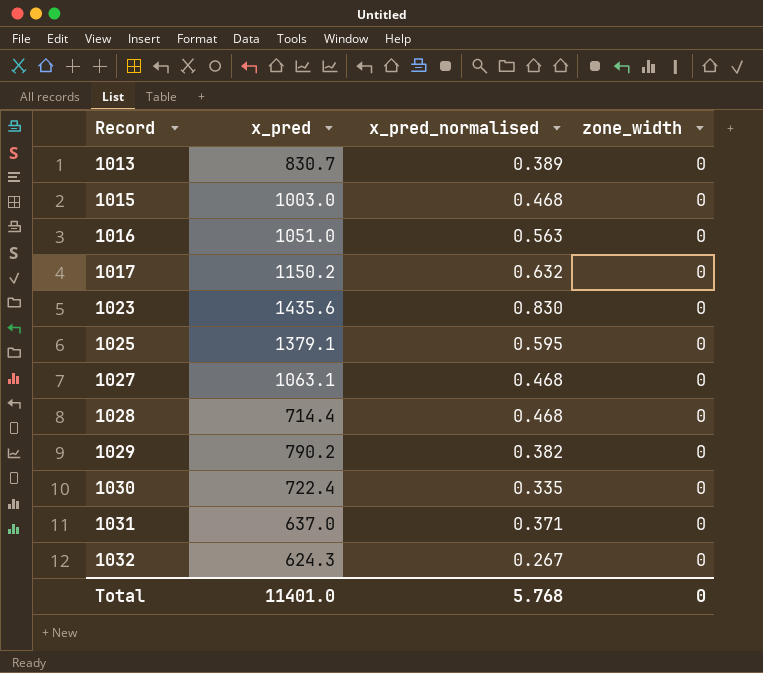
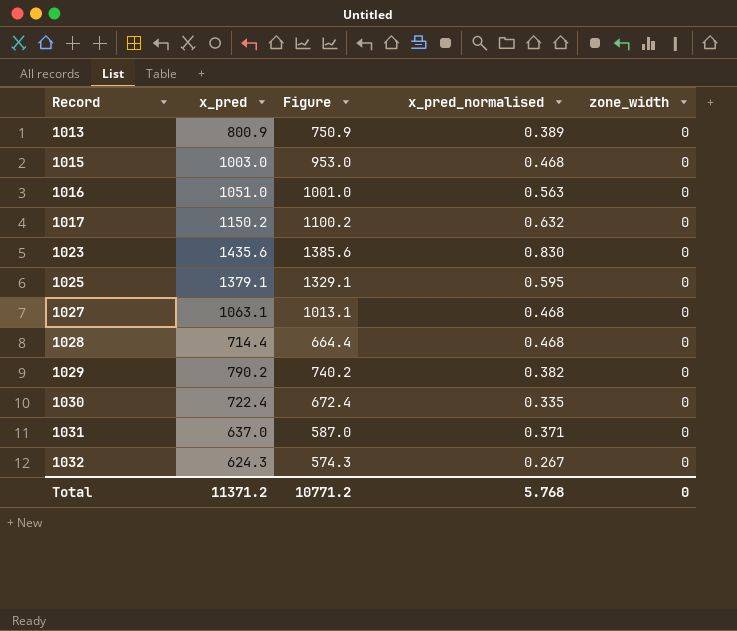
column Figure | formula: none -> [x_pred] - 50
1013 | x_pred: 830.7 -> 800.9
Total | x_pred: 11401.0 -> 11371.2

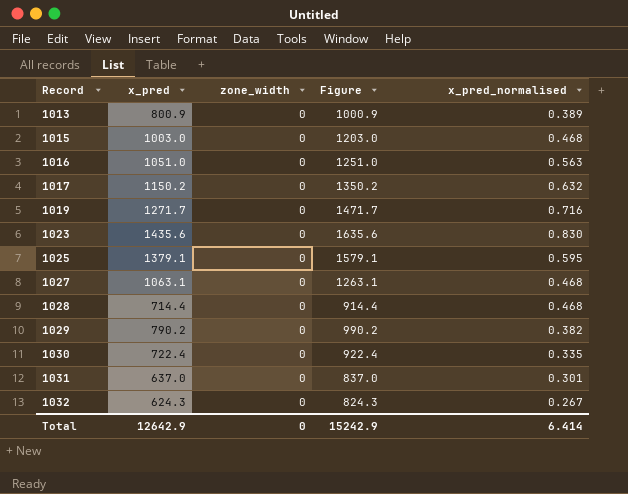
column zone_width | position: 5 -> 3
column Figure | formula: [x_pred] - 50 -> [x_pred] + 200
row 1019: none -> 1271.7 | 0 | 1471.7 | 0.716
1031 | x_pred_normalised: 0.371 -> 0.301
Total | x_pred: 11371.2 -> 12642.9
Total | Figure: 10771.2 -> 15242.9
Total | x_pred_normalised: 5.768 -> 6.414

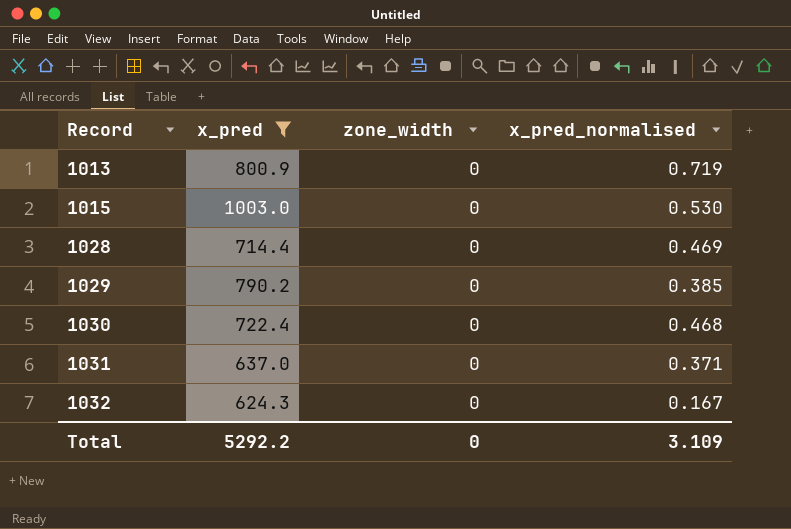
filter: none -> x_pred <= 1003.0
column Figure | formula: [x_pred] + 200 -> none
1013 | x_pred_normalised: 0.389 -> 0.719
1015 | x_pred_normalised: 0.468 -> 0.530
1028 | x_pred_normalised: 0.468 -> 0.469
1029 | x_pred_normalised: 0.382 -> 0.385
1030 | x_pred_normalised: 0.335 -> 0.468
1031 | x_pred_normalised: 0.301 -> 0.371
1032 | x_pred_normalised: 0.267 -> 0.167
Total | x_pred: 12642.9 -> 5292.2
Total | x_pred_normalised: 6.414 -> 3.109

